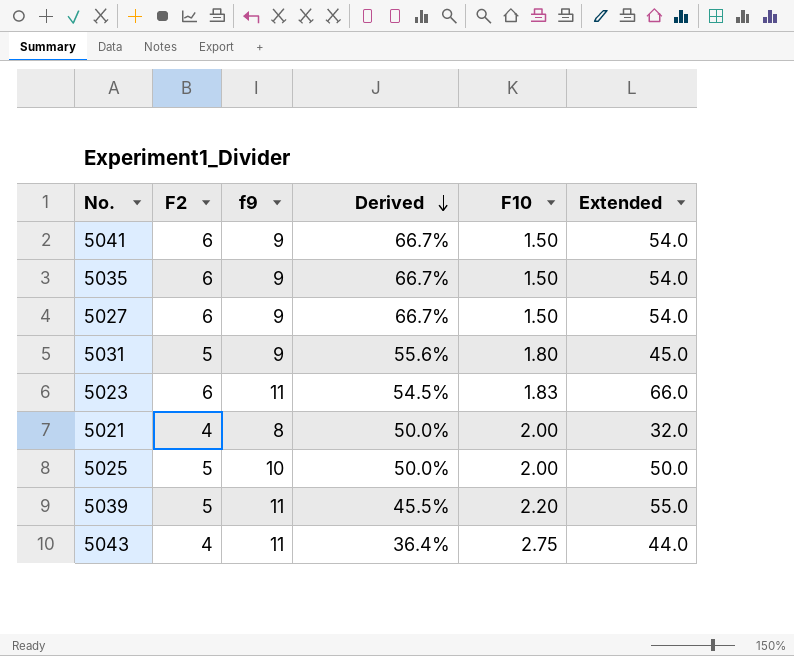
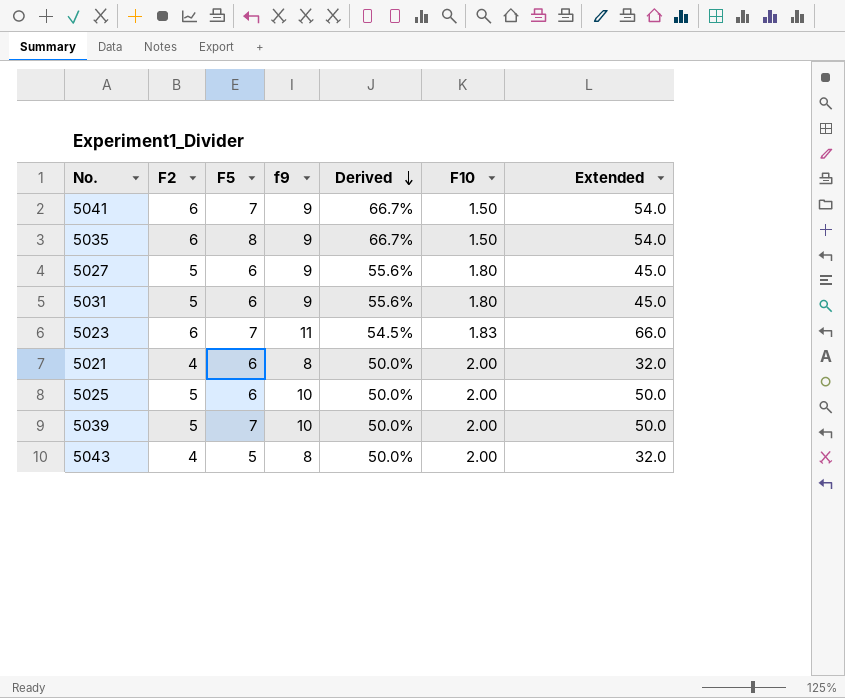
column F5 | position: none -> 3
5027 | F2: 6 -> 5
5027 | Derived: 66.7% -> 55.6%
5027 | F10: 1.50 -> 1.80
5027 | Extended: 54.0 -> 45.0
5039 | f9: 11 -> 10
5039 | Derived: 45.5% -> 50.0%
5039 | F10: 2.20 -> 2.00
5039 | Extended: 55.0 -> 50.0
5043 | f9: 11 -> 8
5043 | Derived: 36.4% -> 50.0%
5043 | F10: 2.75 -> 2.00
5043 | Extended: 44.0 -> 32.0

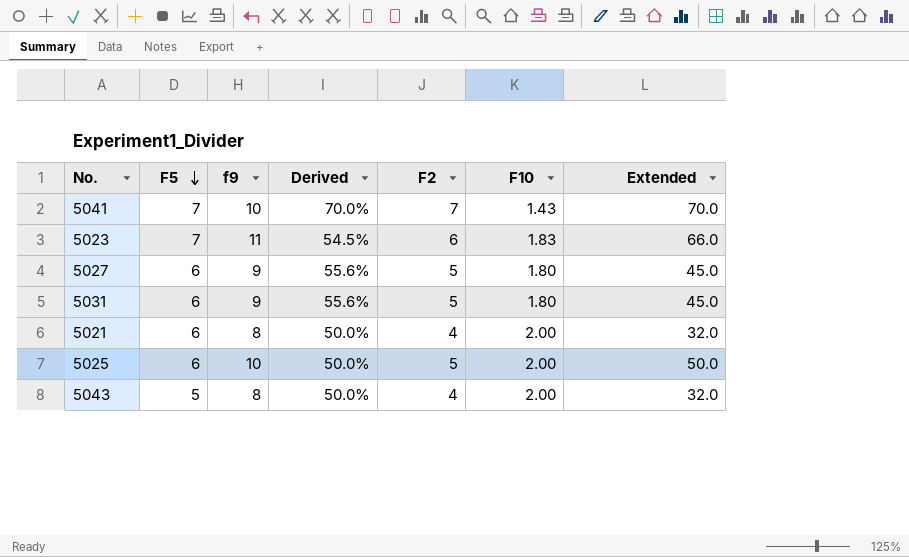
row order: Derived descending -> F5 descending
column F2 | position: 2 -> 5
row 5035: 6 | 8 | 9 | 66.7% | 1.50 | 54.0 -> none
row 5039: 5 | 7 | 10 | 50.0% | 2.00 | 50.0 -> none
5041 | f9: 9 -> 10
5041 | Derived: 66.7% -> 70.0%
5041 | F2: 6 -> 7
5041 | F10: 1.50 -> 1.43
5041 | Extended: 54.0 -> 70.0

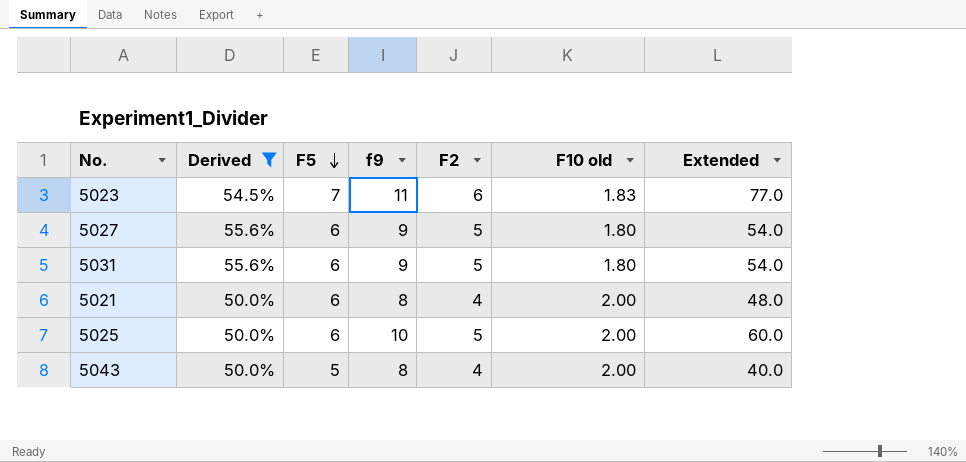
filter: none -> Derived != 70.0%
column Derived | position: 4 -> 2
column name: F10 -> F10 old
column Extended | formula: [f9] * [F2] -> [F5] * [f9]

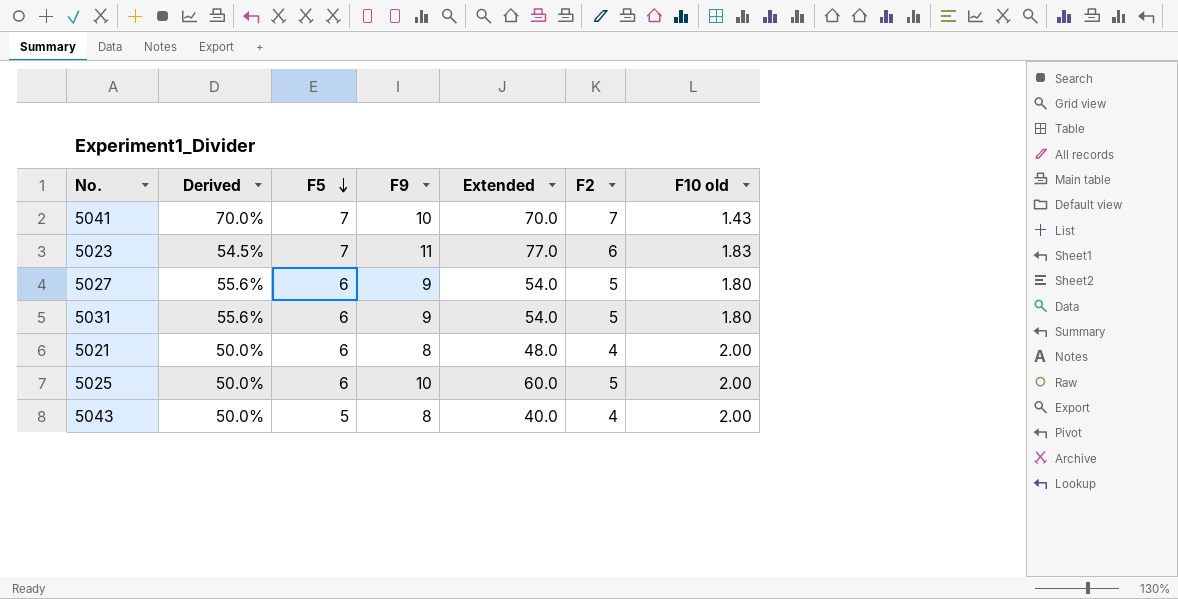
filter: Derived != 70.0% -> none
column name: f9 -> F9
column Extended | position: 7 -> 5

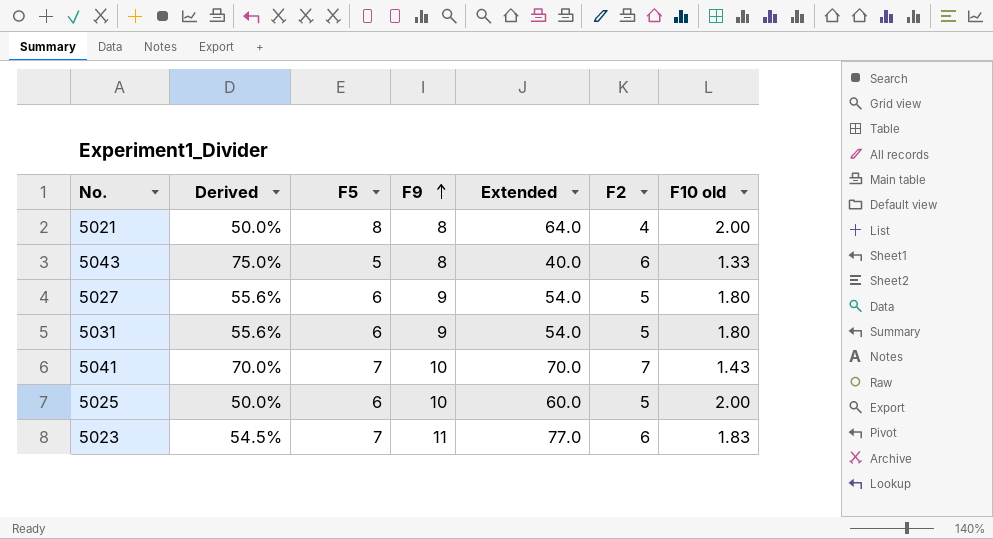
row order: F5 descending -> F9 ascending
5021 | F5: 6 -> 8
5021 | Extended: 48.0 -> 64.0
5043 | Derived: 50.0% -> 75.0%
5043 | F2: 4 -> 6
5043 | F10 old: 2.00 -> 1.33

